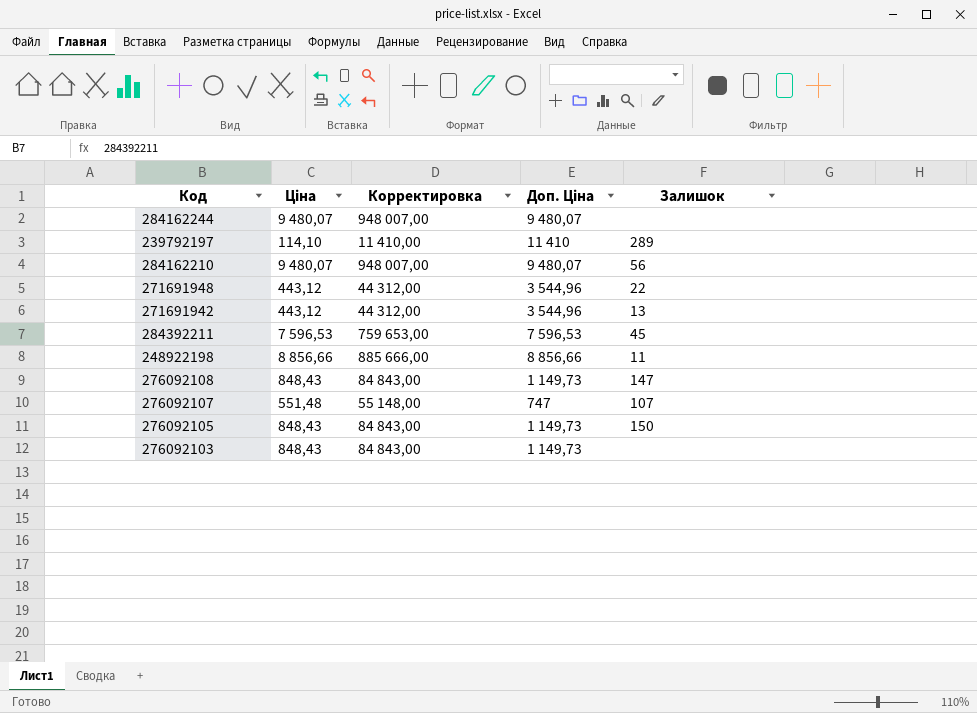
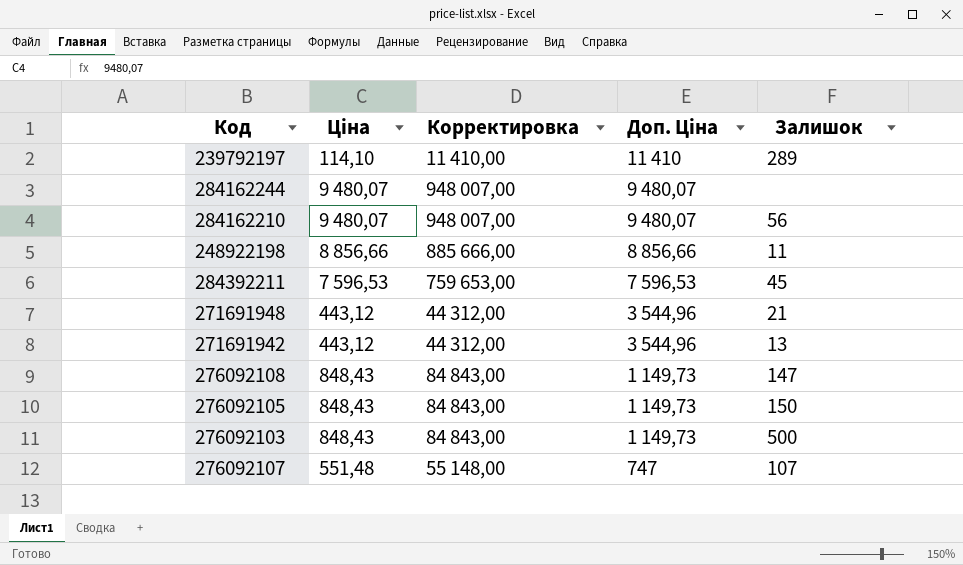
row order: none -> Доп. Ціна descending
271691948 | Залишок: 22 -> 21
276092103 | Залишок: none -> 500

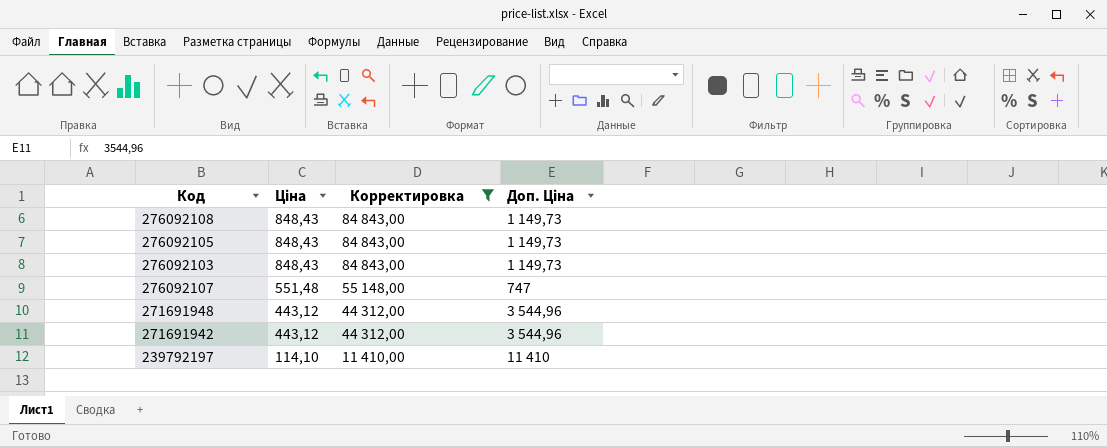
filter: none -> Корректировка <= 84 843,00
row order: Доп. Ціна descending -> Ціна descending
column Залишок | position: 5 -> none

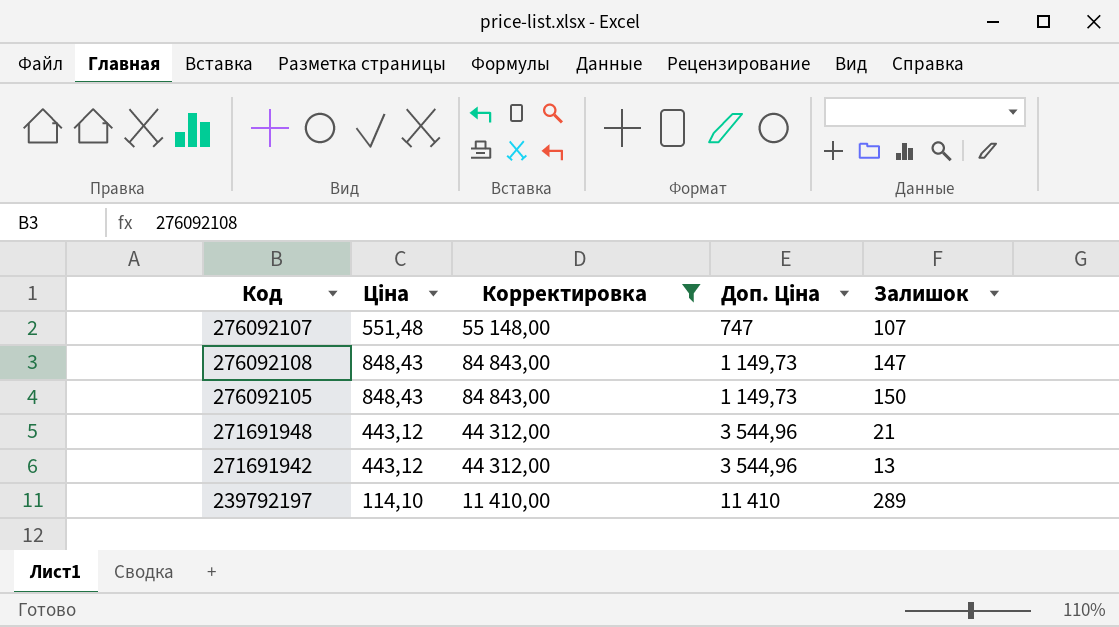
row order: Ціна descending -> Доп. Ціна ascending
column Залишок | position: none -> 5
row 276092103: 848,43 | 84 843,00 | 1 149,73 -> none

